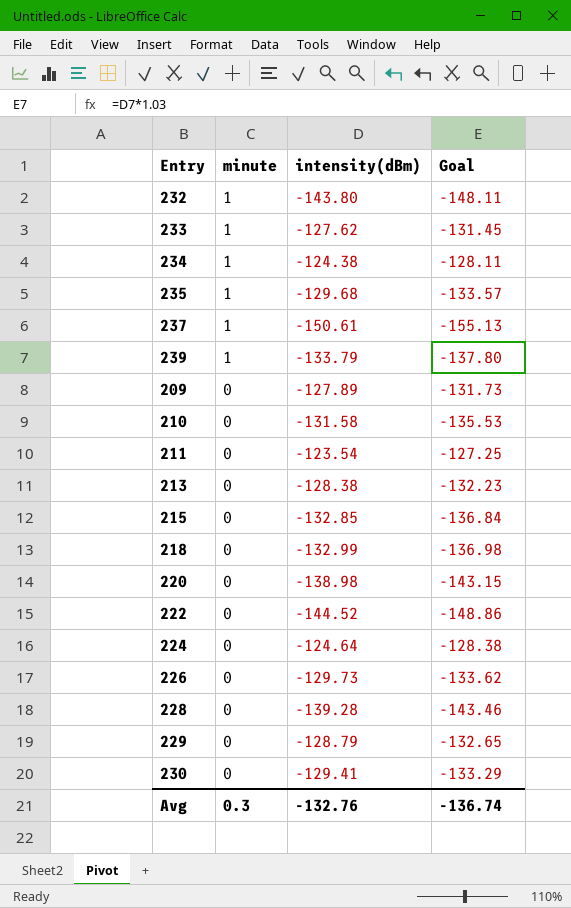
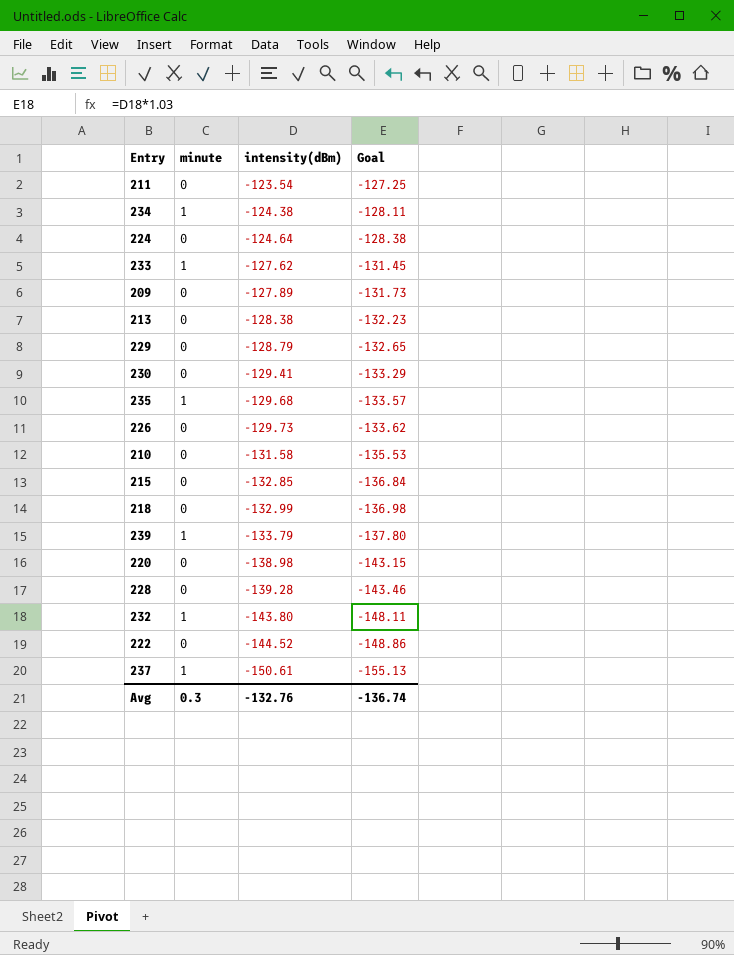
row order: minute descending -> intensity(dBm) descending

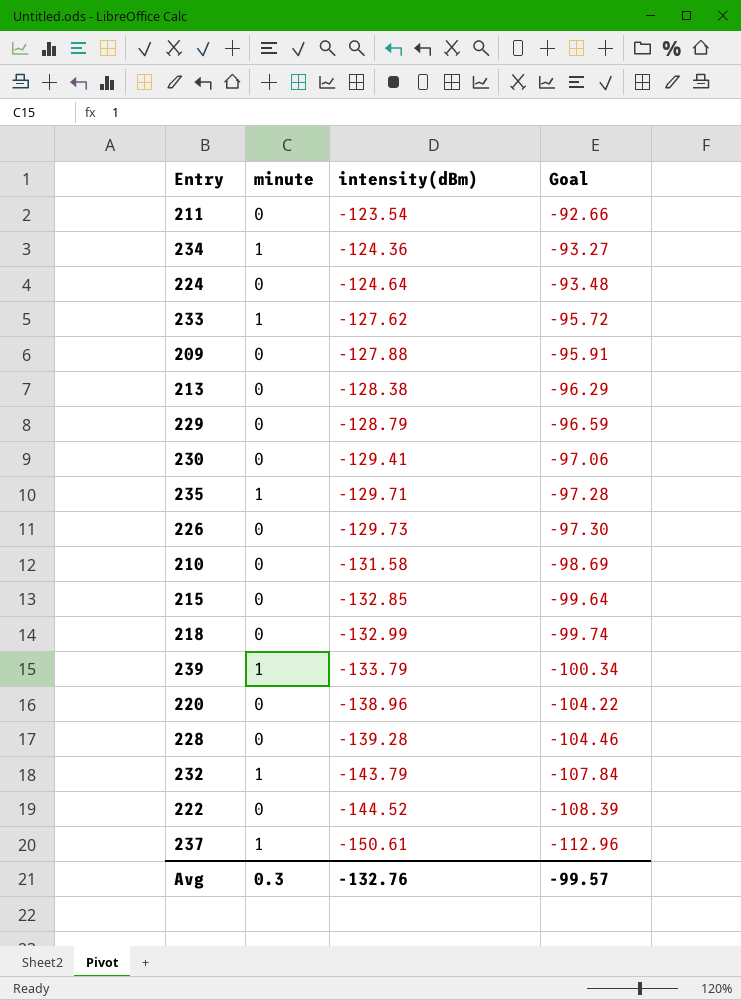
column Goal | formula: [intensity(dBm)] * 1.03 -> [intensity(dBm)] * 0.75
234 | intensity(dBm): -124.38 -> -124.36
209 | intensity(dBm): -127.89 -> -127.88
235 | intensity(dBm): -129.68 -> -129.71
220 | intensity(dBm): -138.98 -> -138.96
232 | intensity(dBm): -143.80 -> -143.79
Avg | Goal: -136.74 -> -99.57

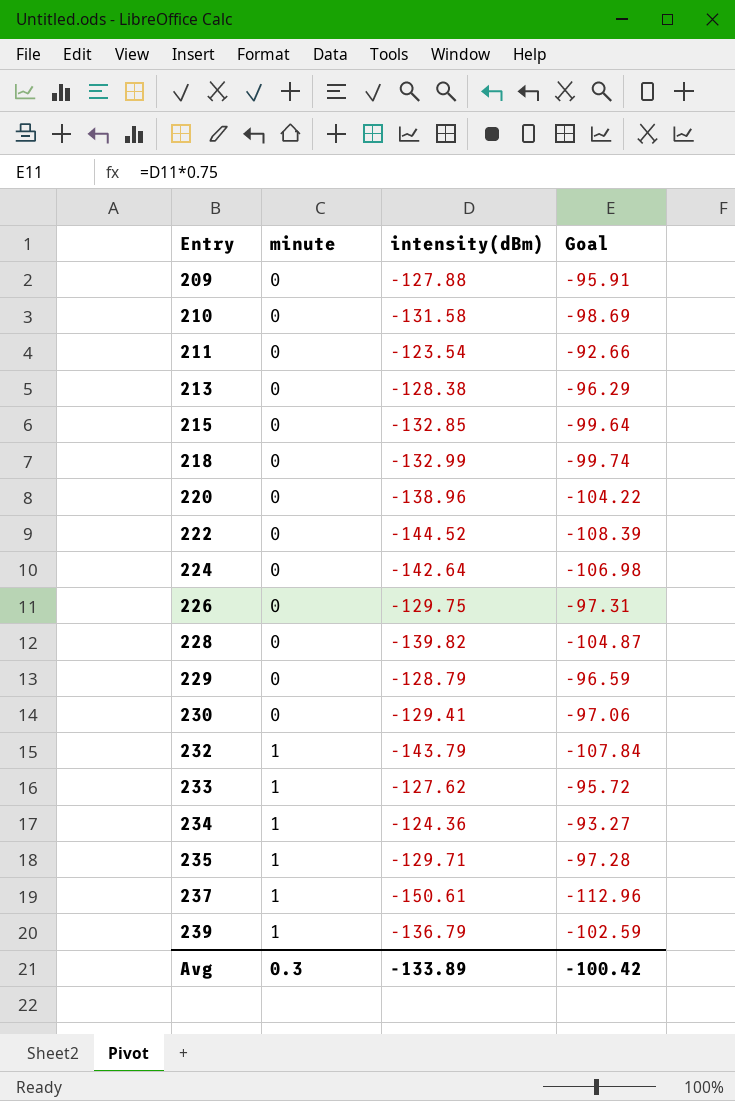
row order: intensity(dBm) descending -> Entry ascending
224 | intensity(dBm): -124.64 -> -142.64
224 | Goal: -93.48 -> -106.98
226 | intensity(dBm): -129.73 -> -129.75
226 | Goal: -97.30 -> -97.31
228 | intensity(dBm): -139.28 -> -139.82
228 | Goal: -104.46 -> -104.87
239 | intensity(dBm): -133.79 -> -136.79
239 | Goal: -100.34 -> -102.59
Avg | intensity(dBm): -132.76 -> -133.89
Avg | Goal: -99.57 -> -100.42

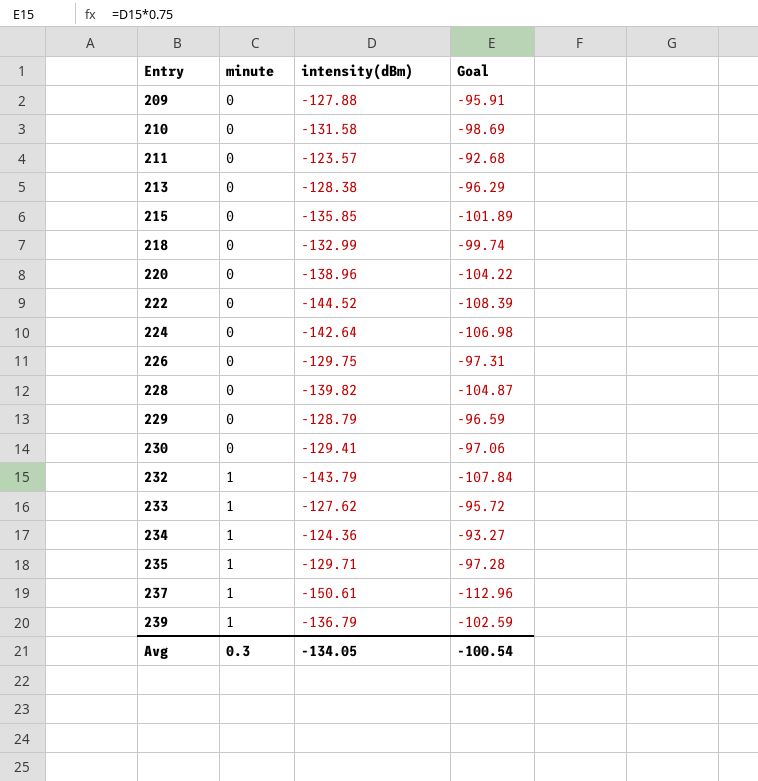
211 | intensity(dBm): -123.54 -> -123.57
211 | Goal: -92.66 -> -92.68
215 | intensity(dBm): -132.85 -> -135.85
215 | Goal: -99.64 -> -101.89
Avg | intensity(dBm): -133.89 -> -134.05
Avg | Goal: -100.42 -> -100.54

